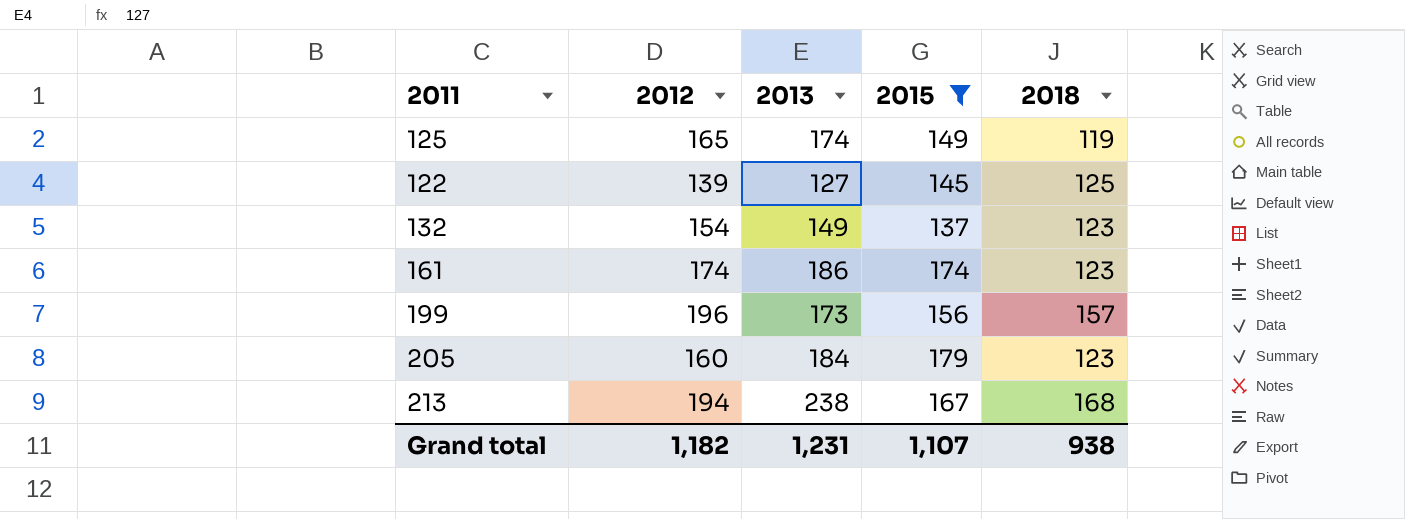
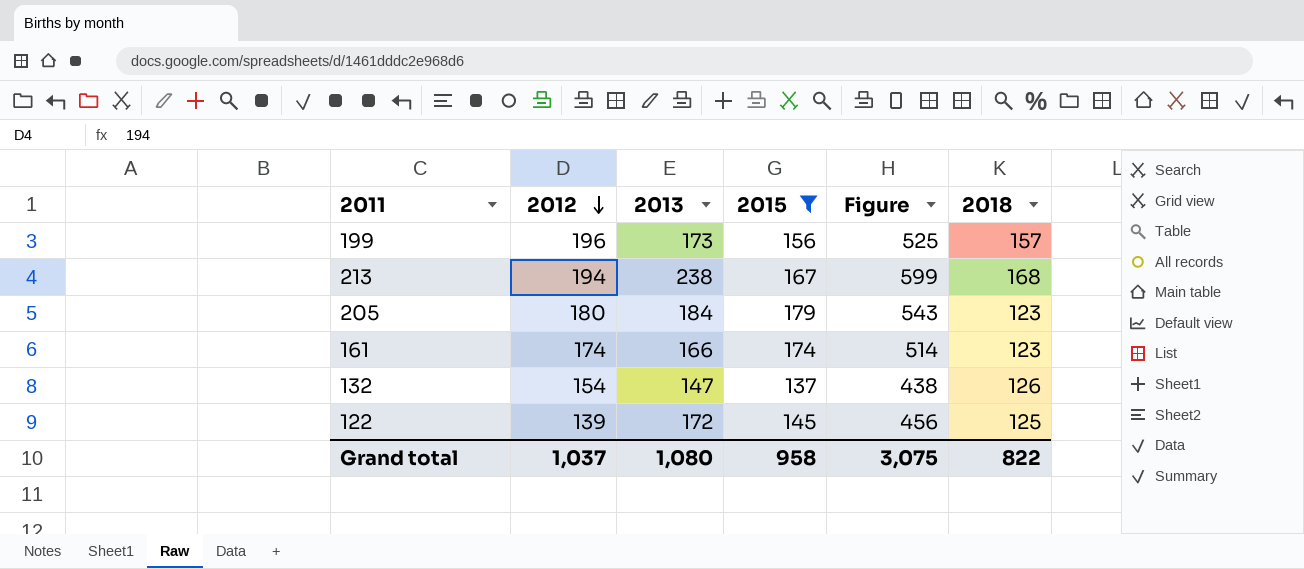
row order: none -> 2012 descending
column Figure | formula: none -> [2012] + [2013] + [2015]
row 125: 165 | 174 | 149 | 119 -> none
205 | 2012: 160 -> 180
161 | 2013: 186 -> 166
132 | 2013: 149 -> 147
132 | 2018: 123 -> 126
122 | 2013: 127 -> 172
Grand total | 2012: 1,182 -> 1,037
Grand total | 2013: 1,231 -> 1,080
Grand total | 2015: 1,107 -> 958
Grand total | 2018: 938 -> 822

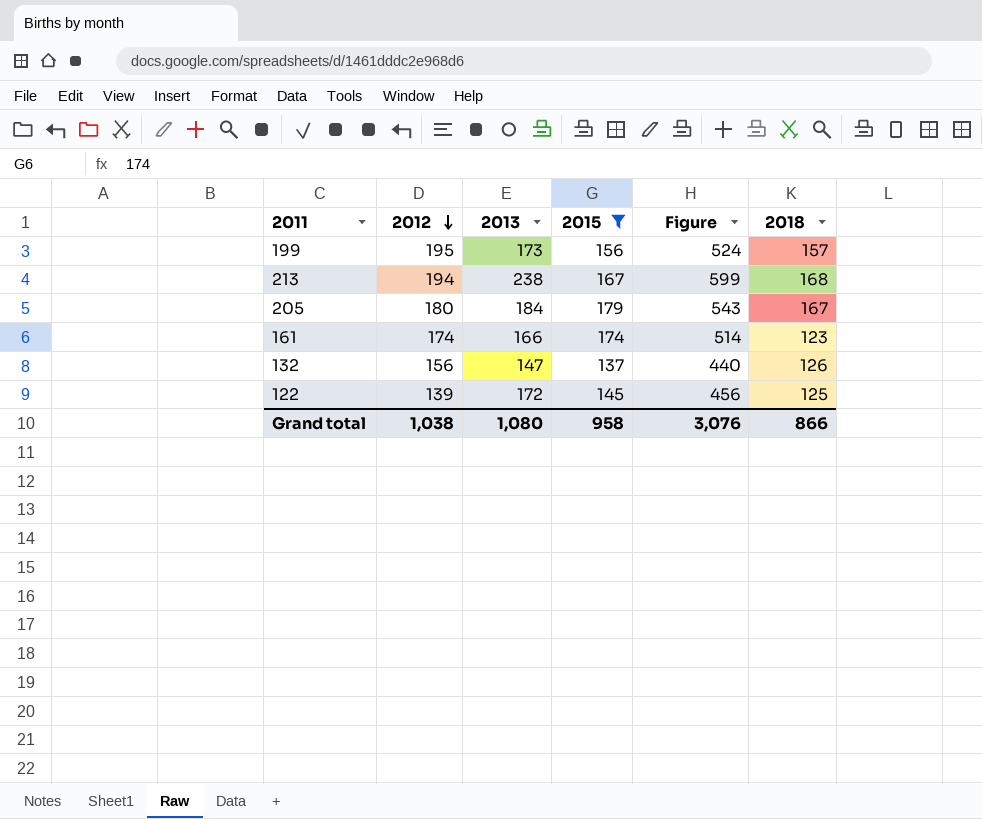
199 | 2012: 196 -> 195
199 | Figure: 525 -> 524
205 | 2018: 123 -> 167
132 | 2012: 154 -> 156
132 | Figure: 438 -> 440
Grand total | 2012: 1,037 -> 1,038
Grand total | Figure: 3,075 -> 3,076
Grand total | 2018: 822 -> 866

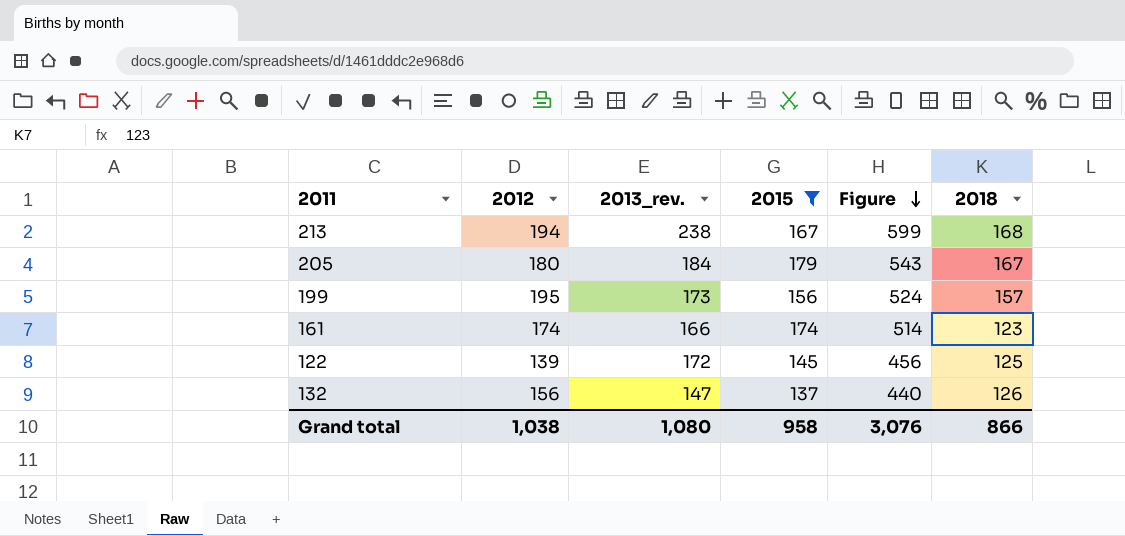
row order: 2012 descending -> Figure descending
column name: 2013 -> 2013_rev.

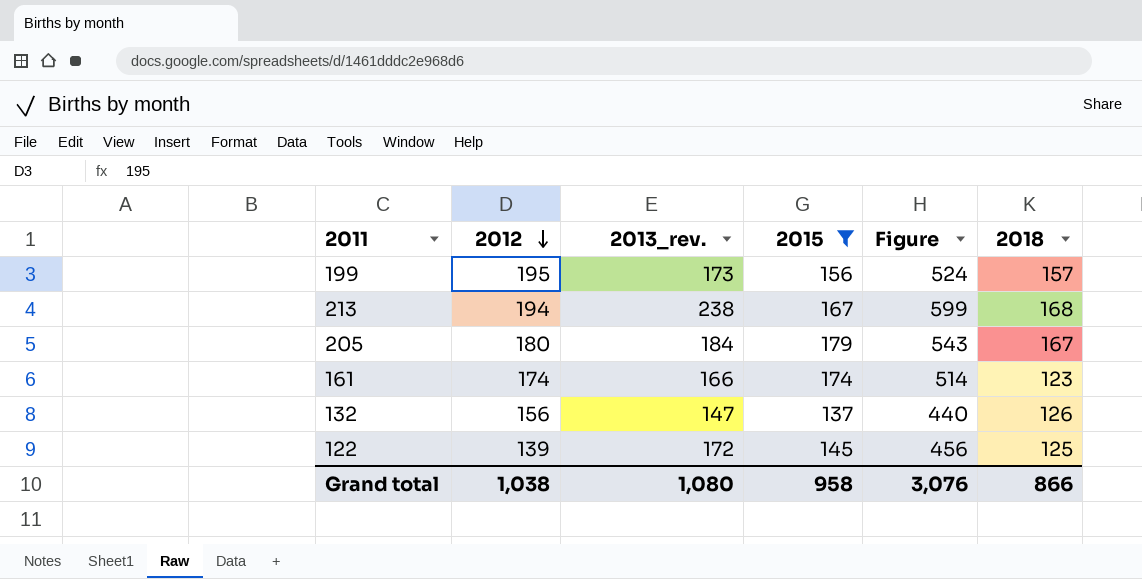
row order: Figure descending -> 2012 descending

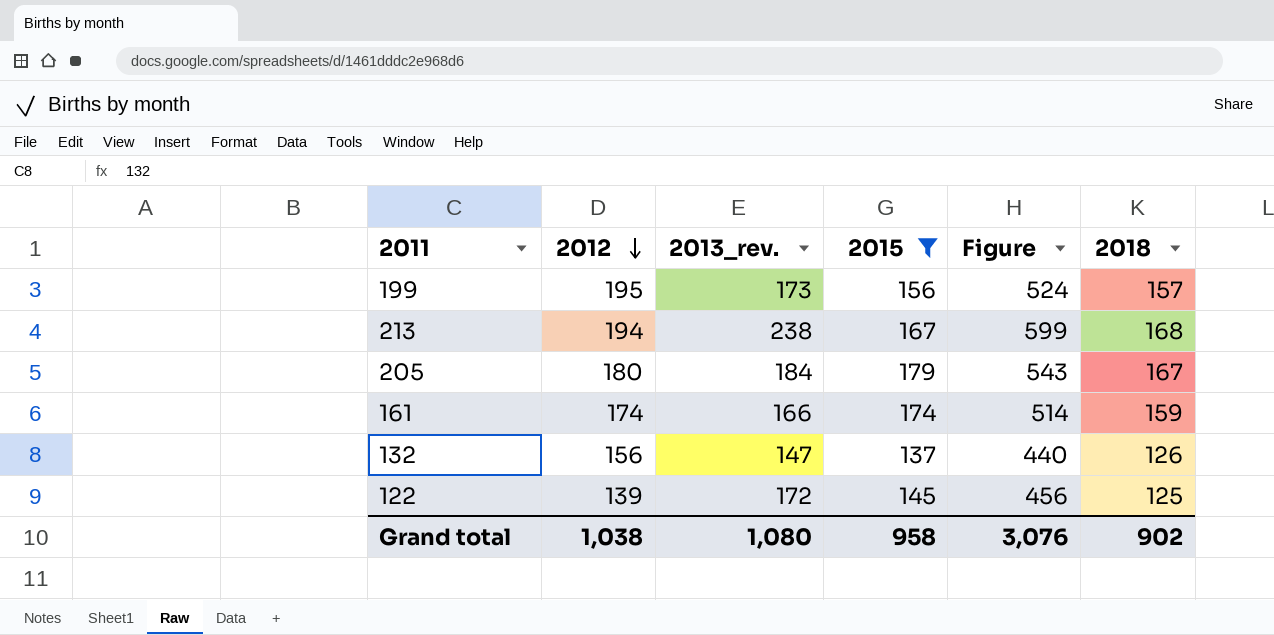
161 | 2018: 123 -> 159
Grand total | 2018: 866 -> 902

